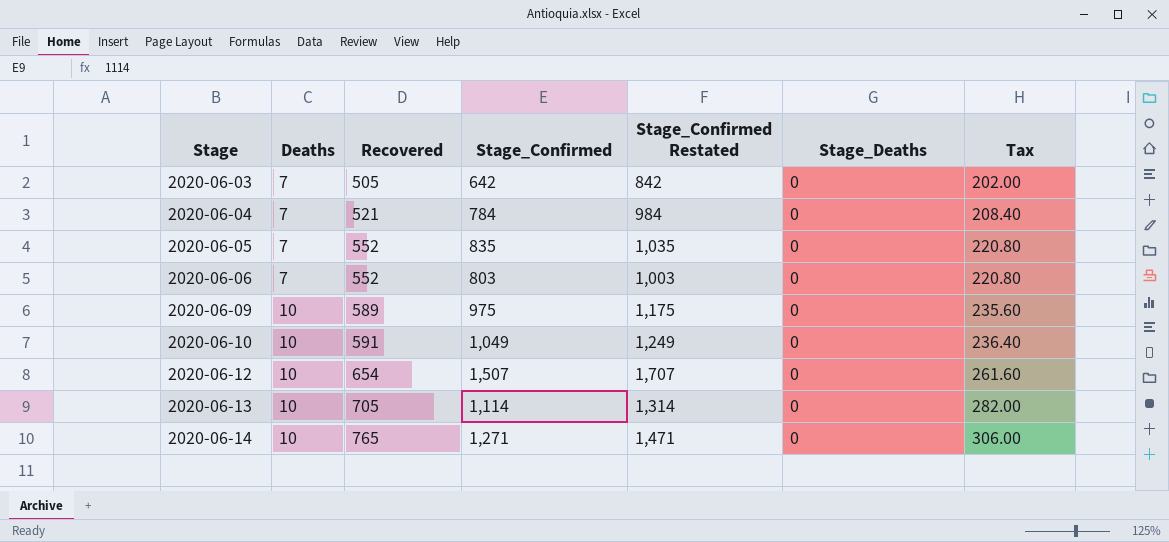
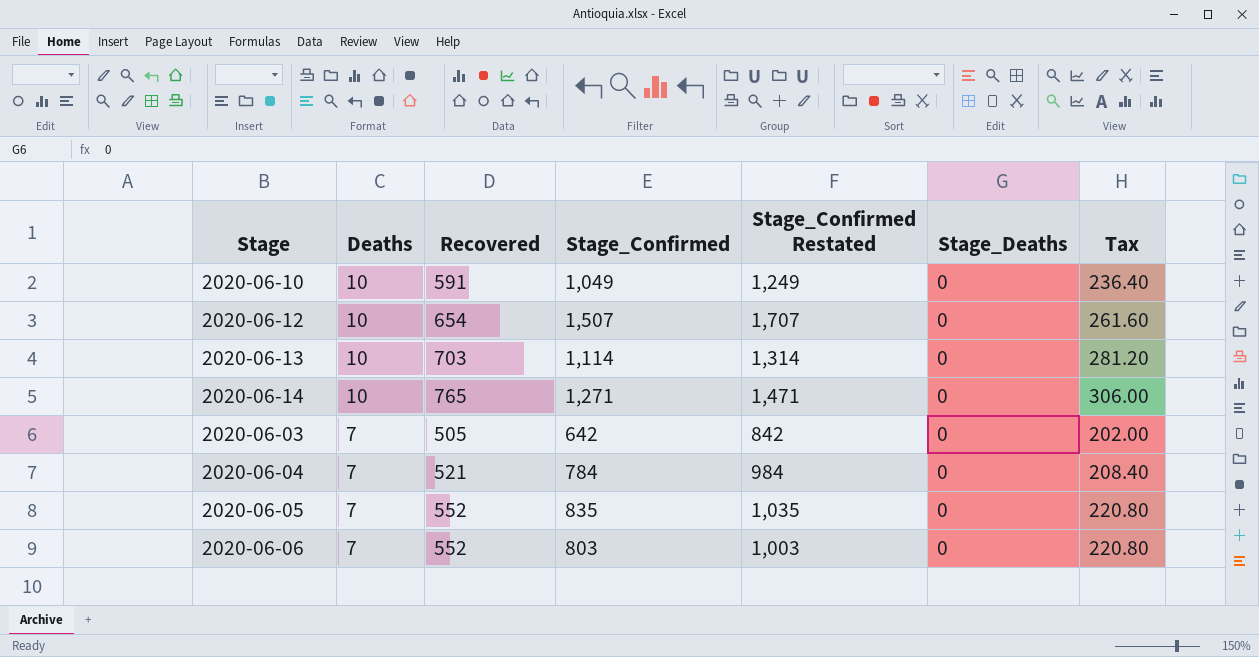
row order: Stage ascending -> Deaths descending
row 2020-06-09: 10 | 589 | 975 | 1,175 | 0 | 235.60 -> none
2020-06-13 | Recovered: 705 -> 703
2020-06-13 | Tax: 282.00 -> 281.20

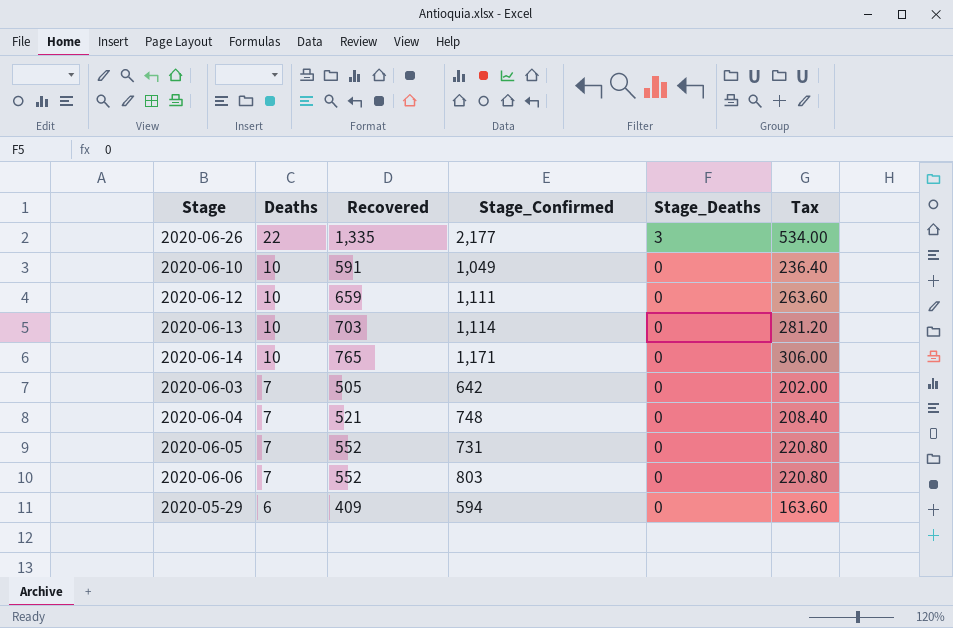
column Stage_Confirmed Restated | formula: [Stage_Confirmed] + 200 -> none
row 2020-06-26: none -> 22 | 1,335 | 2,177 | 3 | 534.00
2020-06-12 | Recovered: 654 -> 659
2020-06-12 | Stage_Confirmed: 1,507 -> 1,111
2020-06-12 | Tax: 261.60 -> 263.60
2020-06-14 | Stage_Confirmed: 1,271 -> 1,171
2020-06-04 | Stage_Confirmed: 784 -> 748
2020-06-05 | Stage_Confirmed: 835 -> 731
row 2020-05-29: none -> 6 | 409 | 594 | 0 | 163.60

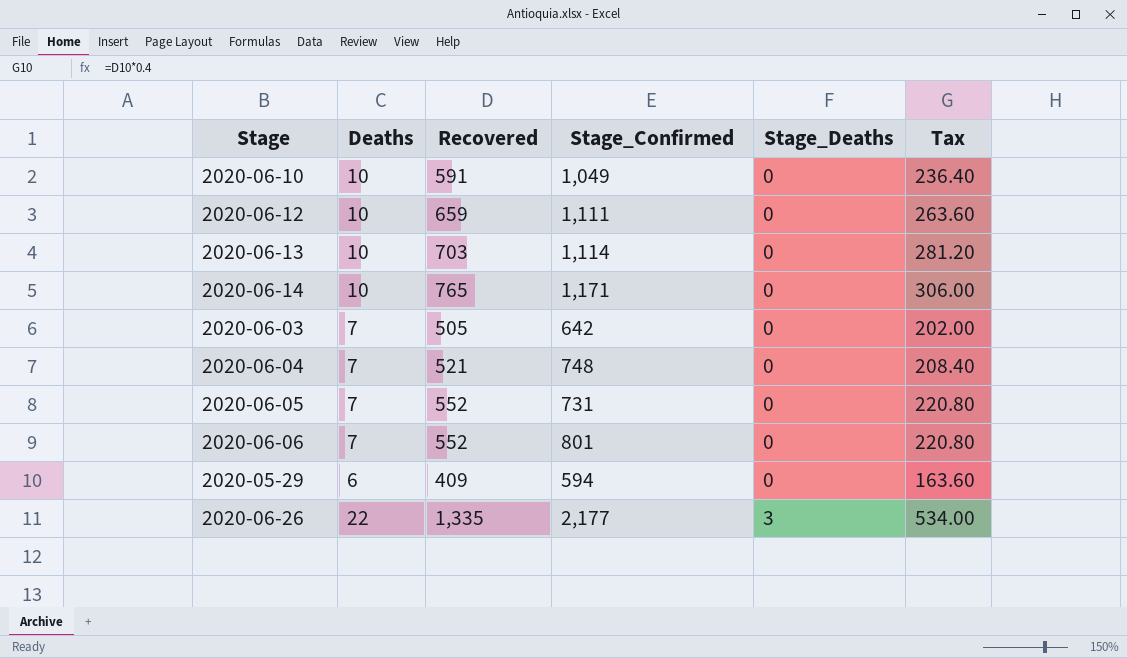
row order: Deaths descending -> Stage_Deaths ascending
2020-06-06 | Stage_Confirmed: 803 -> 801

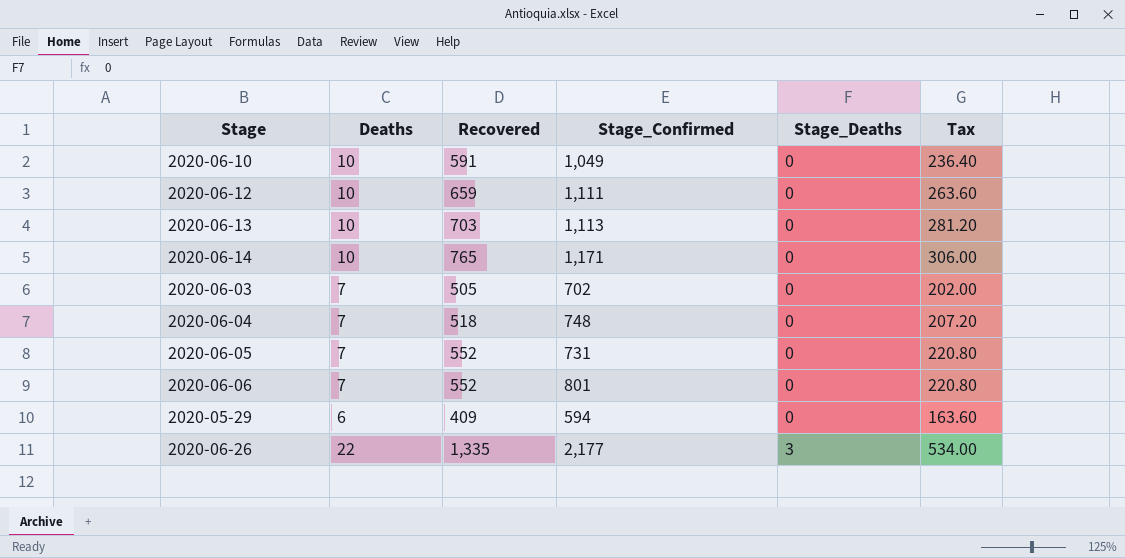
2020-06-13 | Stage_Confirmed: 1,114 -> 1,113
2020-06-03 | Stage_Confirmed: 642 -> 702
2020-06-04 | Recovered: 521 -> 518
2020-06-04 | Tax: 208.40 -> 207.20

